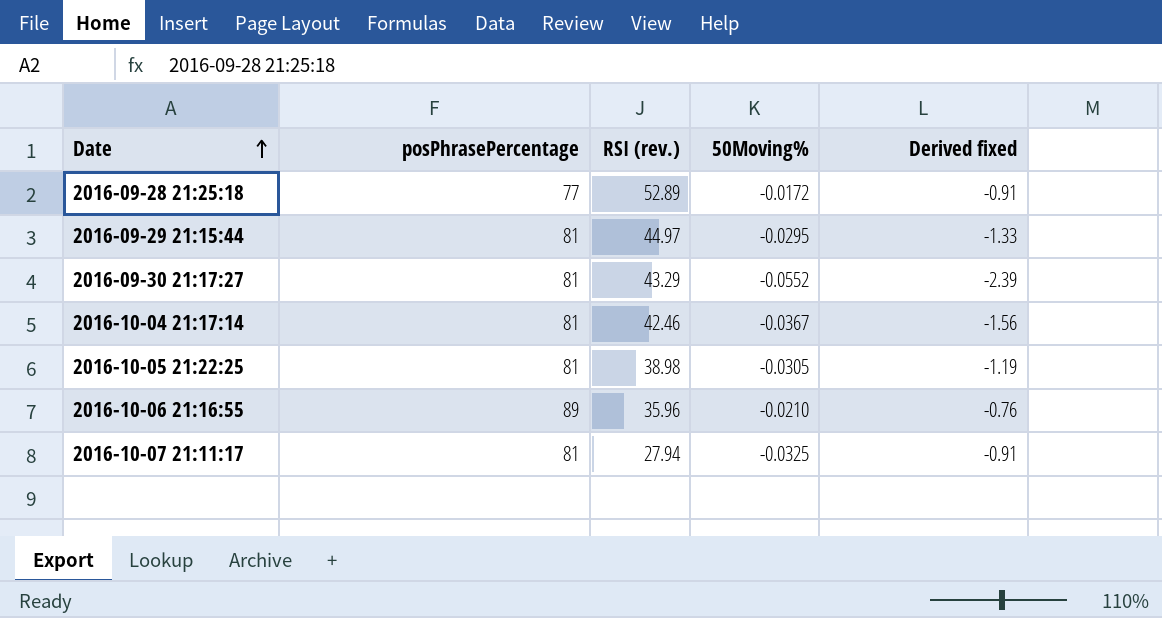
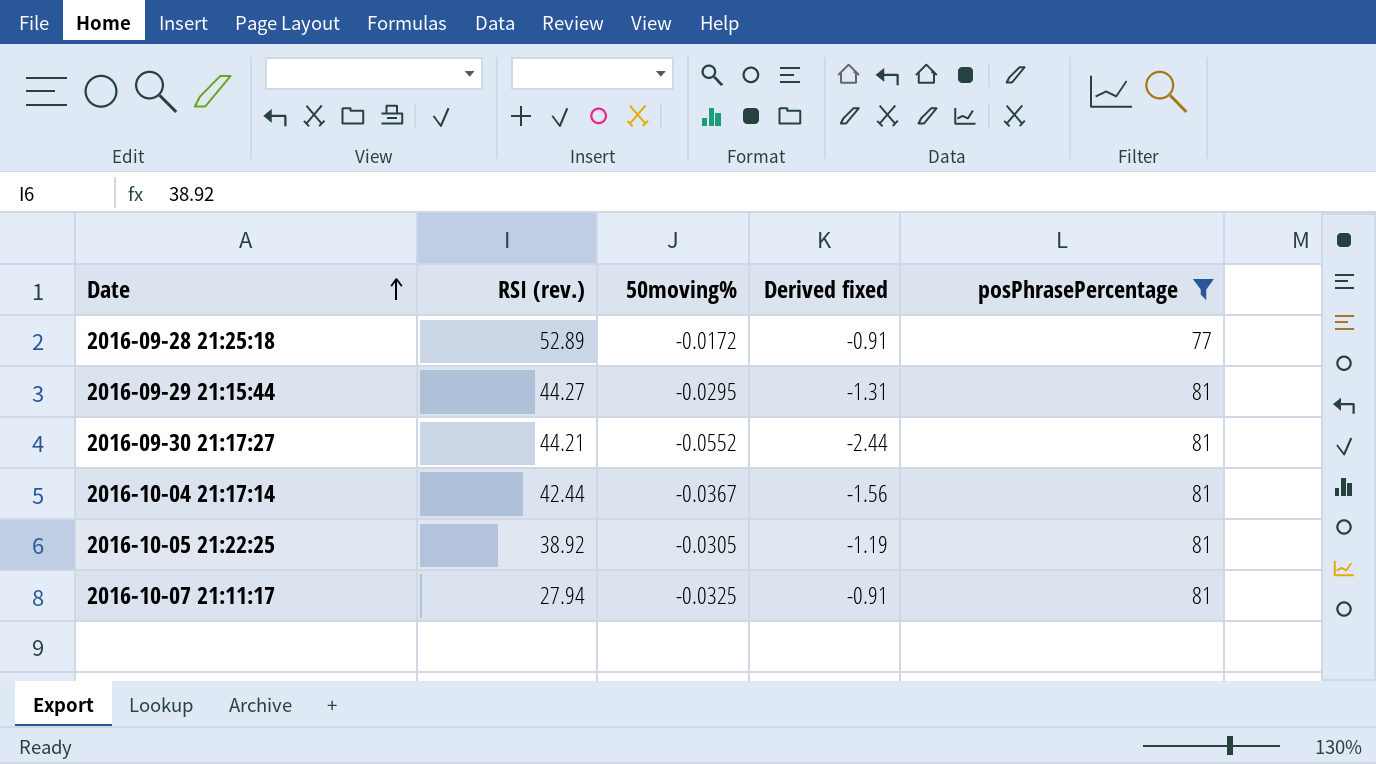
filter: none -> posPhrasePercentage != 89
column name: 50Moving% -> 50moving%
column posPhrasePercentage | position: 2 -> 5
2016-09-29 21:15:44 | RSI (rev.): 44.97 -> 44.27
2016-09-29 21:15:44 | Derived fixed: -1.33 -> -1.31
2016-09-30 21:17:27 | RSI (rev.): 43.29 -> 44.21
2016-09-30 21:17:27 | Derived fixed: -2.39 -> -2.44
2016-10-04 21:17:14 | RSI (rev.): 42.46 -> 42.44
2016-10-05 21:22:25 | RSI (rev.): 38.98 -> 38.92

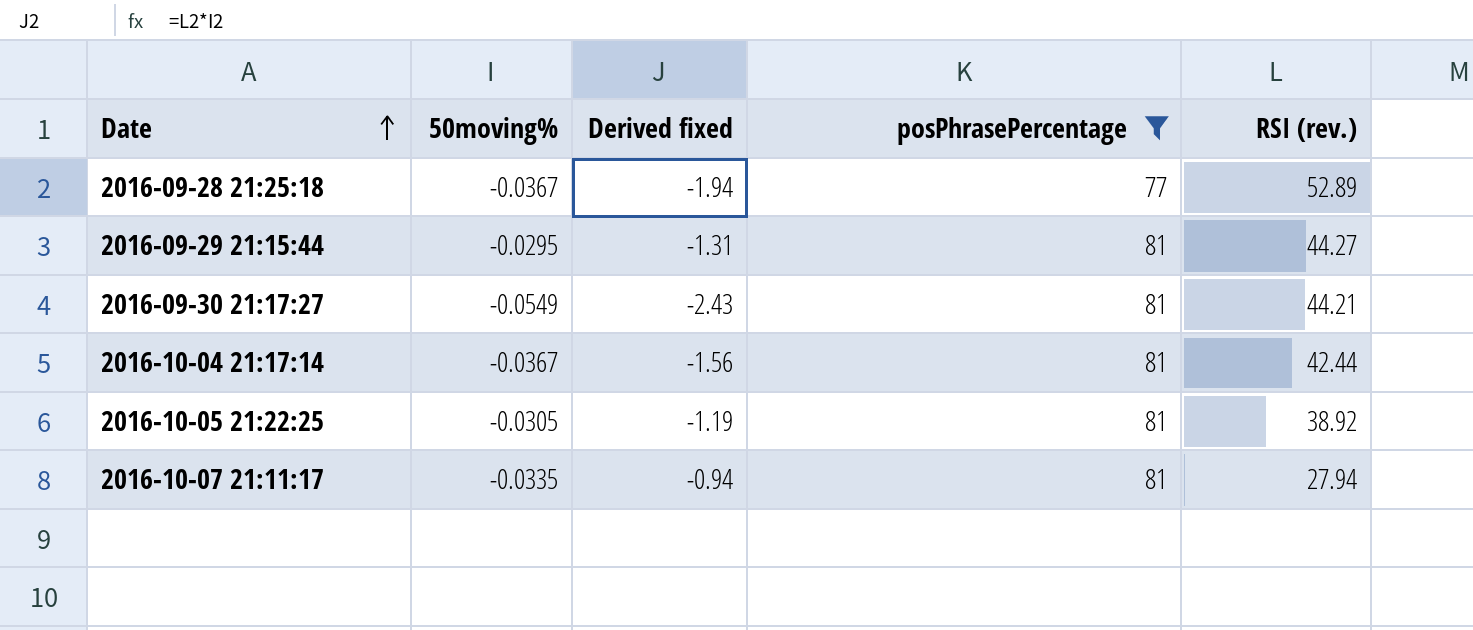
column RSI (rev.) | position: 2 -> 5
2016-09-28 21:25:18 | 50moving%: -0.0172 -> -0.0367
2016-09-28 21:25:18 | Derived fixed: -0.91 -> -1.94
2016-09-30 21:17:27 | 50moving%: -0.0552 -> -0.0549
2016-09-30 21:17:27 | Derived fixed: -2.44 -> -2.43
2016-10-07 21:11:17 | 50moving%: -0.0325 -> -0.0335
2016-10-07 21:11:17 | Derived fixed: -0.91 -> -0.94

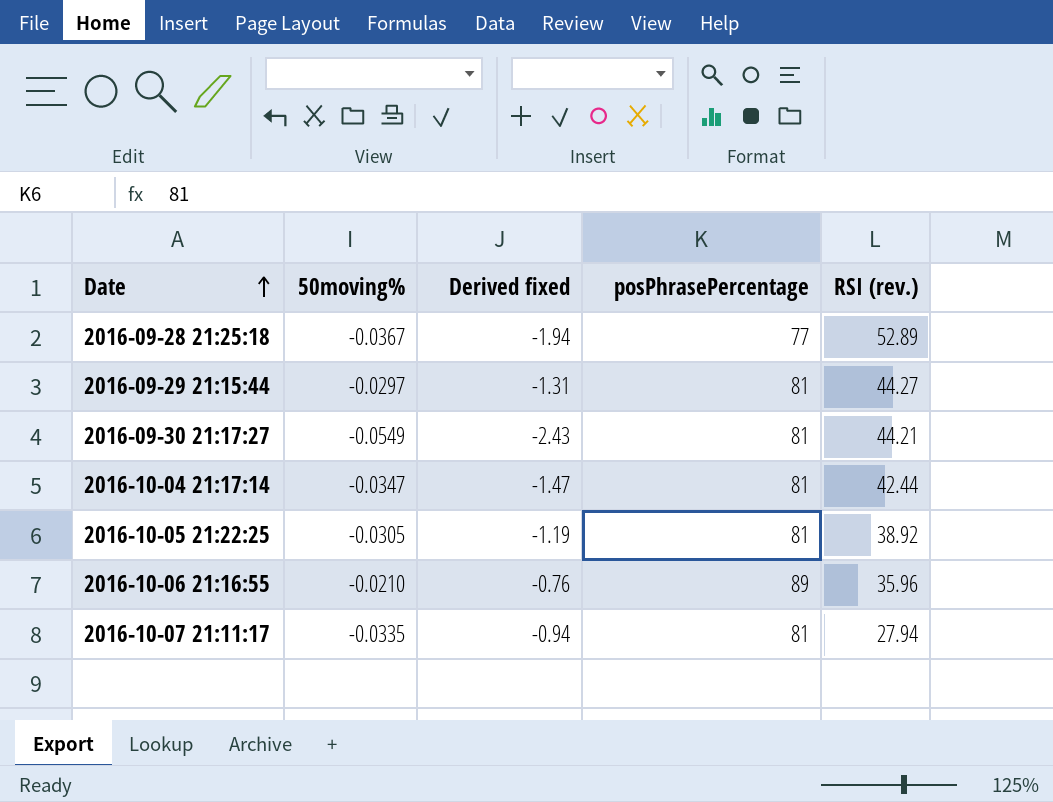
filter: posPhrasePercentage != 89 -> none
2016-09-29 21:15:44 | 50moving%: -0.0295 -> -0.0297
2016-10-04 21:17:14 | 50moving%: -0.0367 -> -0.0347
2016-10-04 21:17:14 | Derived fixed: -1.56 -> -1.47

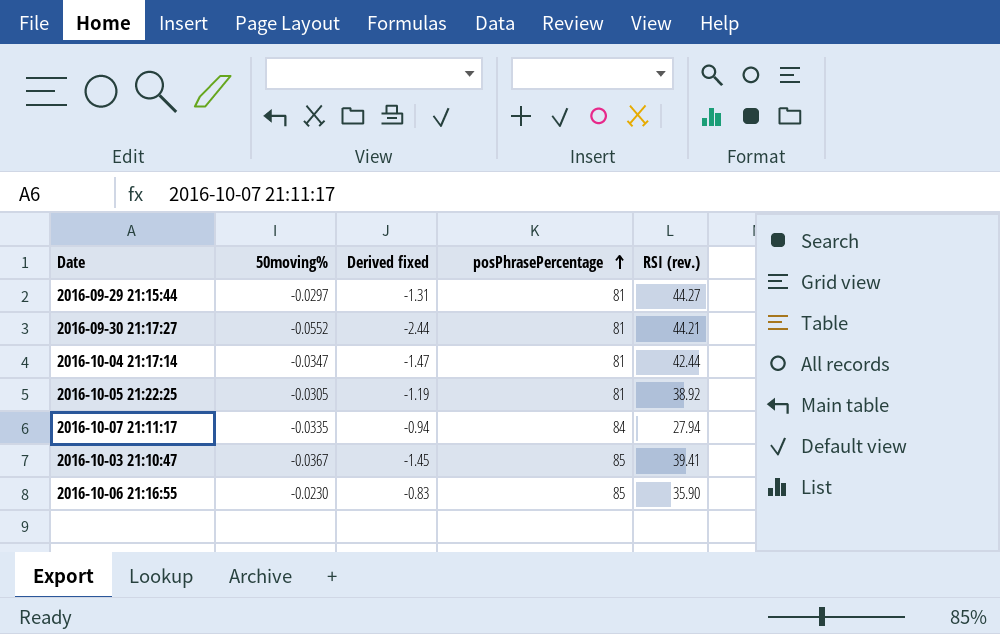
row order: Date ascending -> posPhrasePercentage ascending
row 2016-09-28 21:25:18: -0.0367 | -1.94 | 77 | 52.89 -> none
2016-09-30 21:17:27 | 50moving%: -0.0549 -> -0.0552
2016-09-30 21:17:27 | Derived fixed: -2.43 -> -2.44
2016-10-07 21:11:17 | posPhrasePercentage: 81 -> 84
row 2016-10-03 21:10:47: none -> -0.0367 | -1.45 | 85 | 39.41
2016-10-06 21:16:55 | 50moving%: -0.0210 -> -0.0230
2016-10-06 21:16:55 | Derived fixed: -0.76 -> -0.83
2016-10-06 21:16:55 | posPhrasePercentage: 89 -> 85
2016-10-06 21:16:55 | RSI (rev.): 35.96 -> 35.90

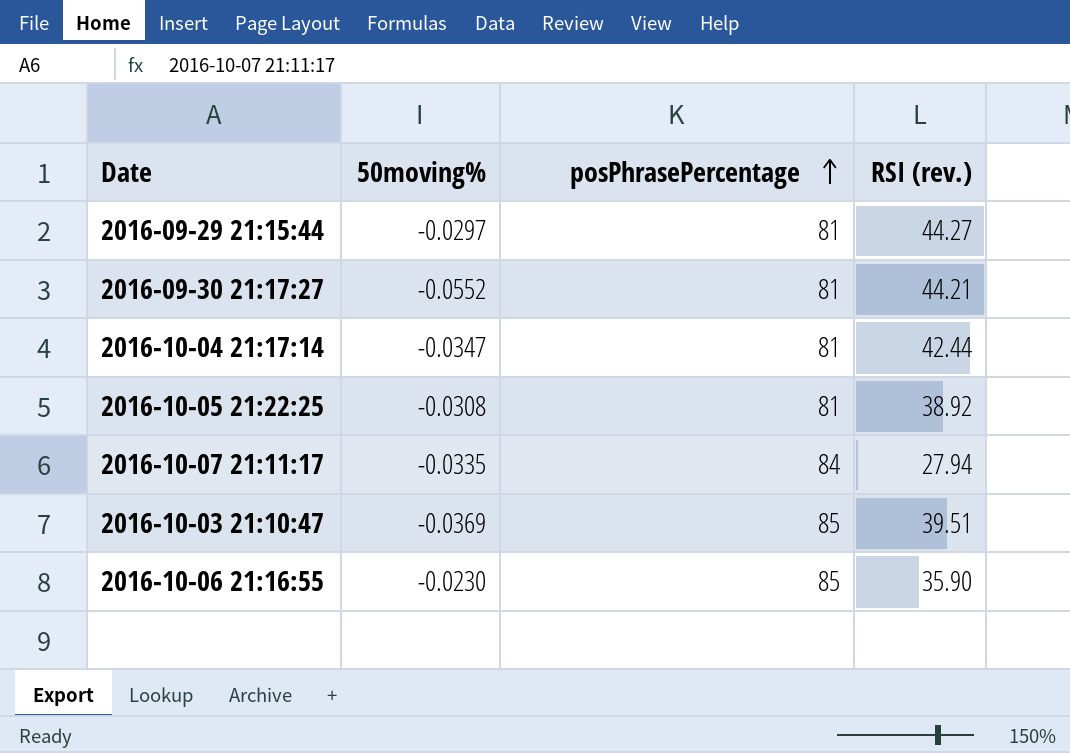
column Derived fixed | formula: [50moving%] * [RSI (rev.)] -> none
2016-10-05 21:22:25 | 50moving%: -0.0305 -> -0.0308
2016-10-03 21:10:47 | 50moving%: -0.0367 -> -0.0369
2016-10-03 21:10:47 | RSI (rev.): 39.41 -> 39.51

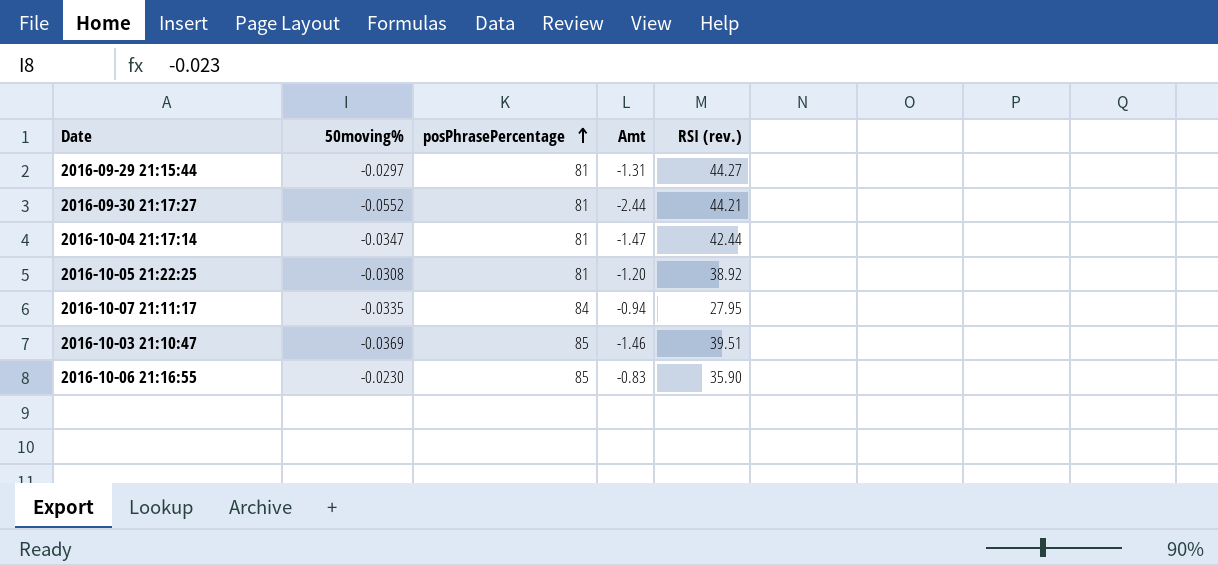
column Amt | formula: none -> [50moving%] * [RSI (rev.)]
2016-10-07 21:11:17 | RSI (rev.): 27.94 -> 27.95

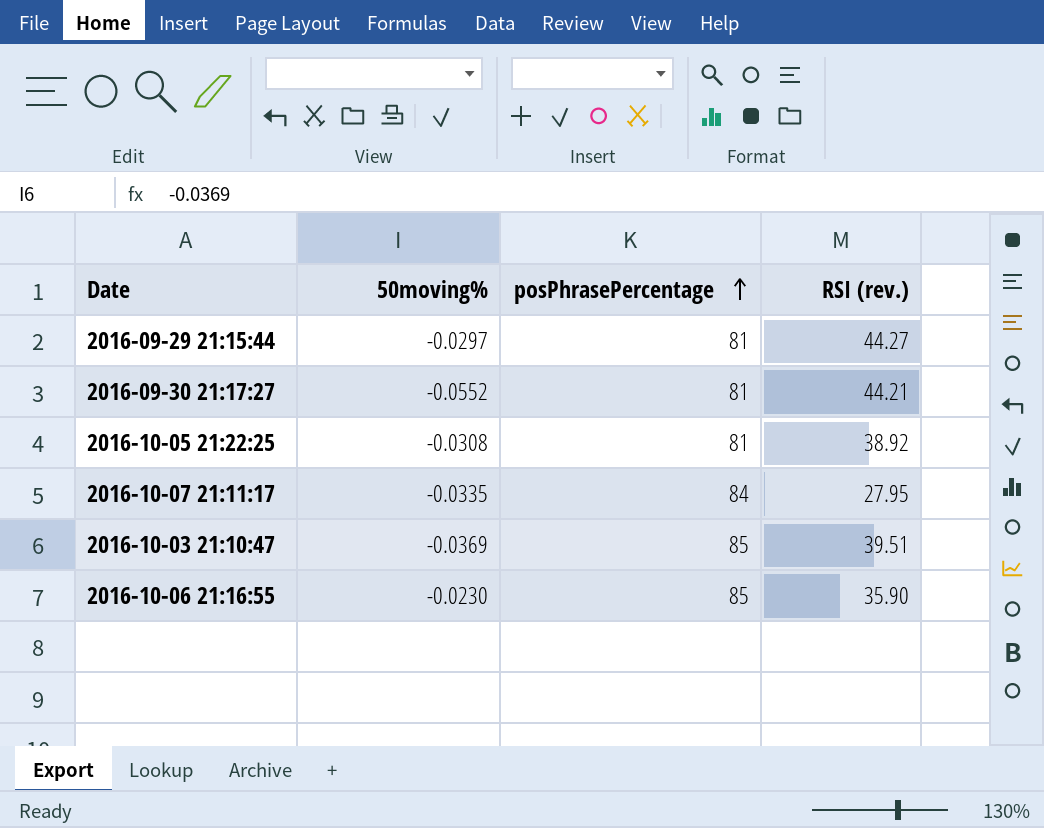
column Amt | formula: [50moving%] * [RSI (rev.)] -> none
row 2016-10-04 21:17:14: -0.0347 | 81 | -1.47 | 42.44 -> none

